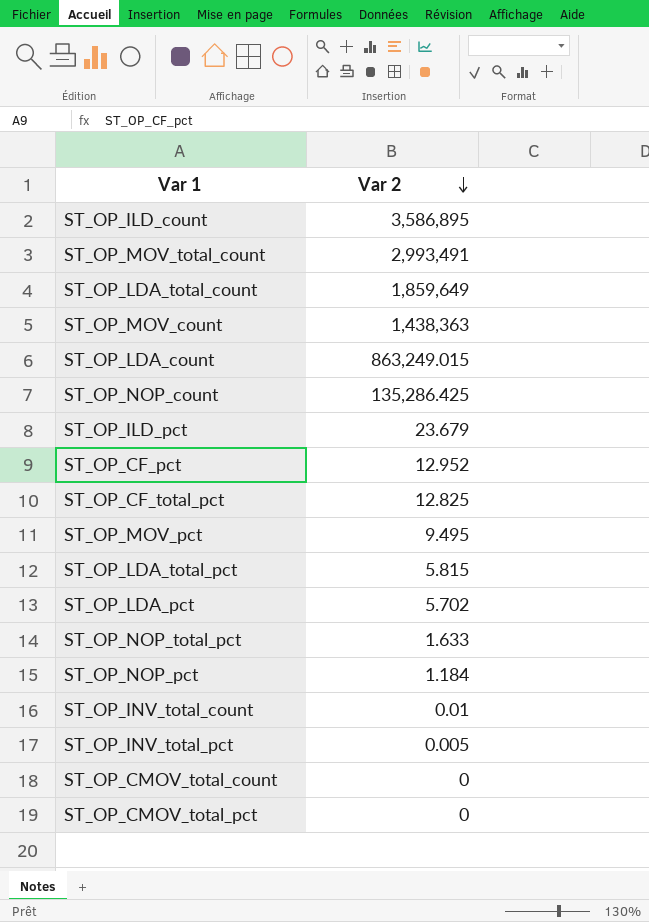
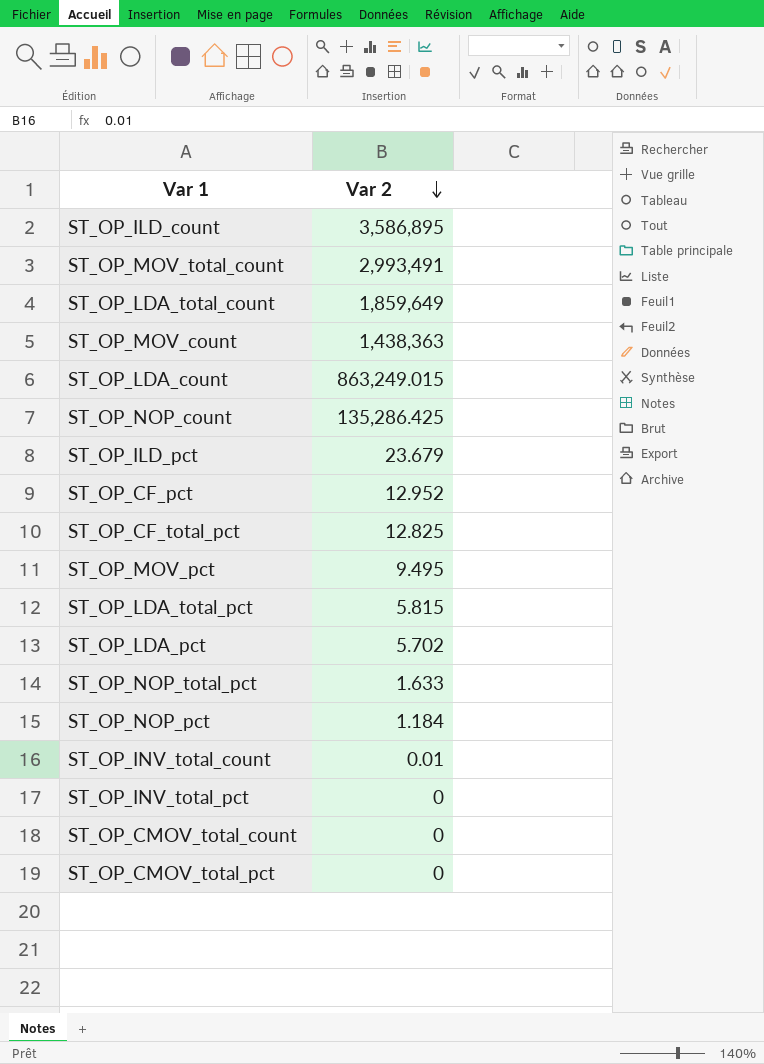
ST_OP_INV_total_pct | Var 2: 0.005 -> 0

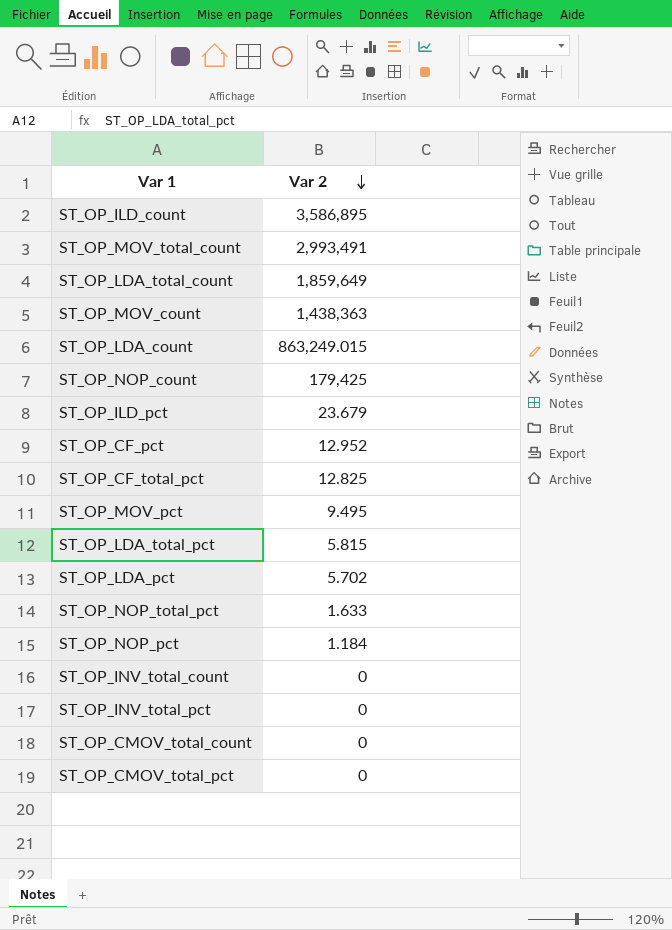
ST_OP_NOP_count | Var 2: 135,286.425 -> 179,425
ST_OP_INV_total_count | Var 2: 0.01 -> 0

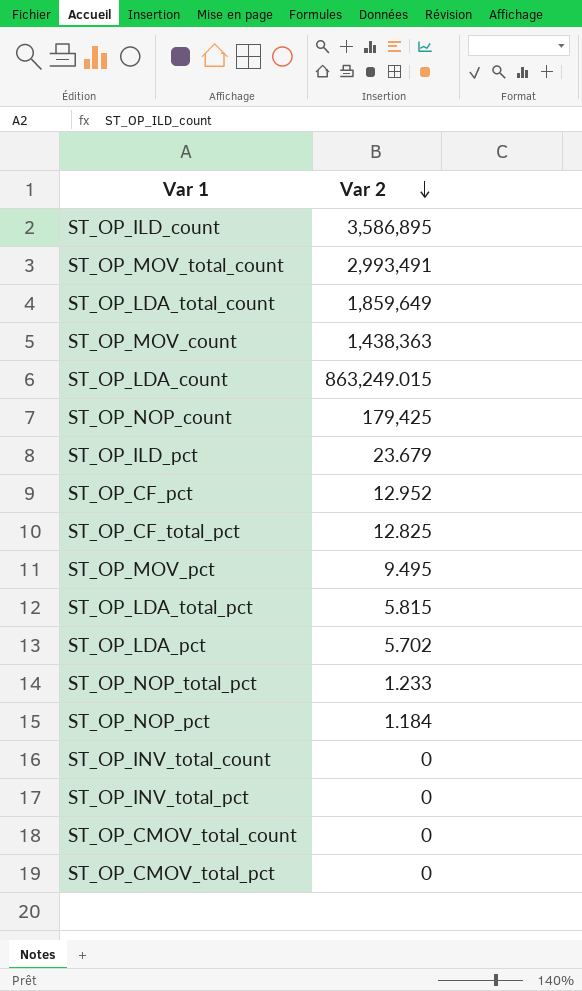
ST_OP_NOP_total_pct | Var 2: 1.633 -> 1.233

